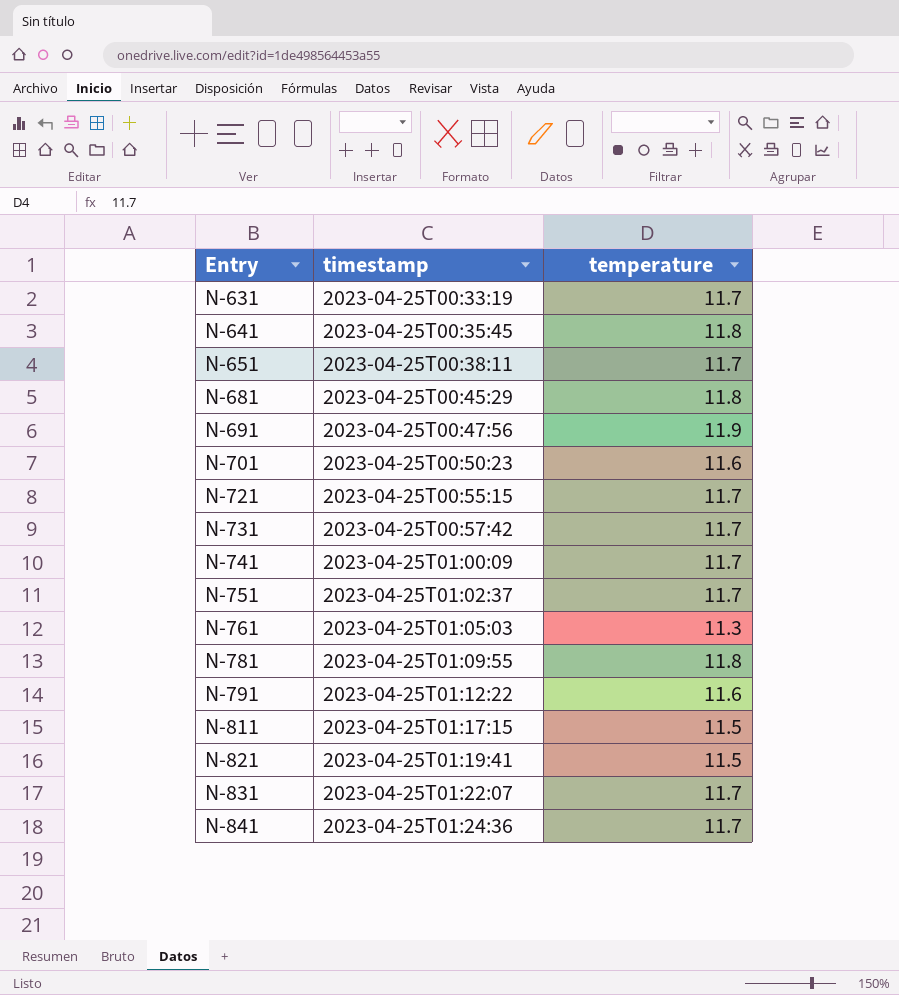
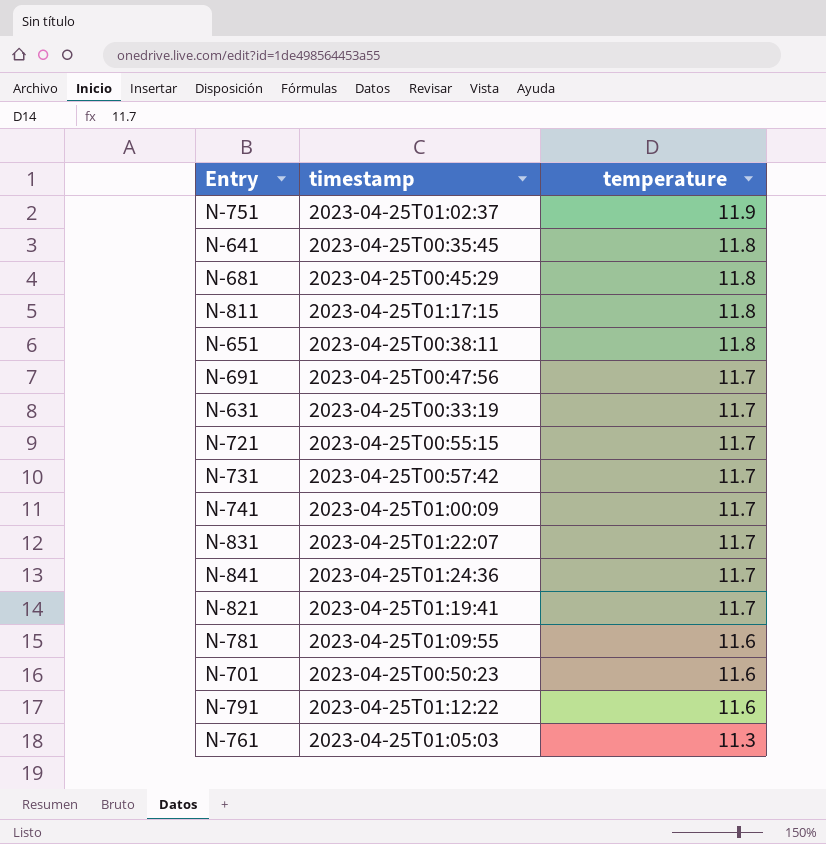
row order: Entry ascending -> temperature descending
N-751 | temperature: 11.7 -> 11.9
N-811 | temperature: 11.5 -> 11.8
N-651 | temperature: 11.7 -> 11.8
N-691 | temperature: 11.9 -> 11.7
N-821 | temperature: 11.5 -> 11.7
N-781 | temperature: 11.8 -> 11.6

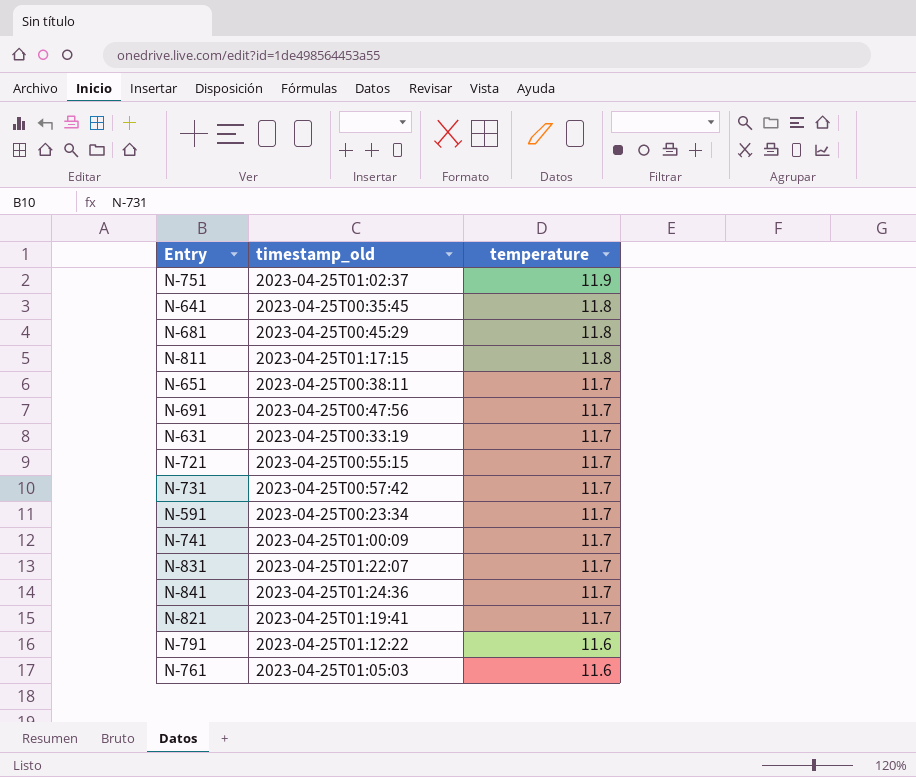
column name: timestamp -> timestamp_old
row N-781: 2023-04-25T01:09:55 | 11.6 -> none
row N-701: 2023-04-25T00:50:23 | 11.6 -> none
N-651 | temperature: 11.8 -> 11.7
row N-591: none -> 2023-04-25T00:23:34 | 11.7
N-761 | temperature: 11.3 -> 11.6

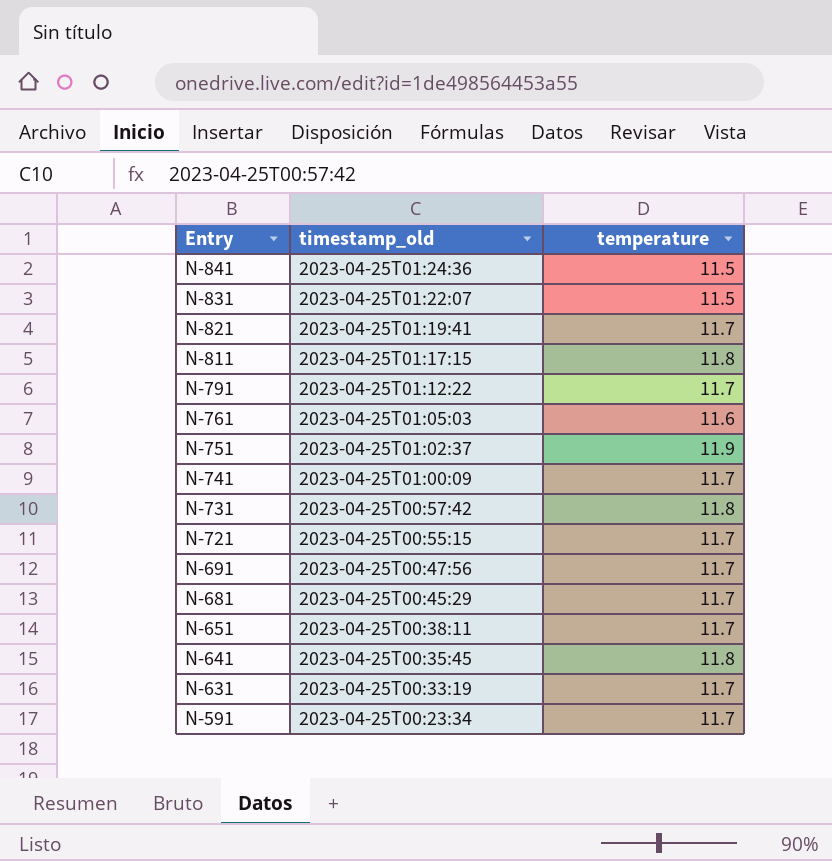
row order: temperature descending -> Entry descending
N-841 | temperature: 11.7 -> 11.5
N-831 | temperature: 11.7 -> 11.5
N-791 | temperature: 11.6 -> 11.7
N-731 | temperature: 11.7 -> 11.8
N-681 | temperature: 11.8 -> 11.7

